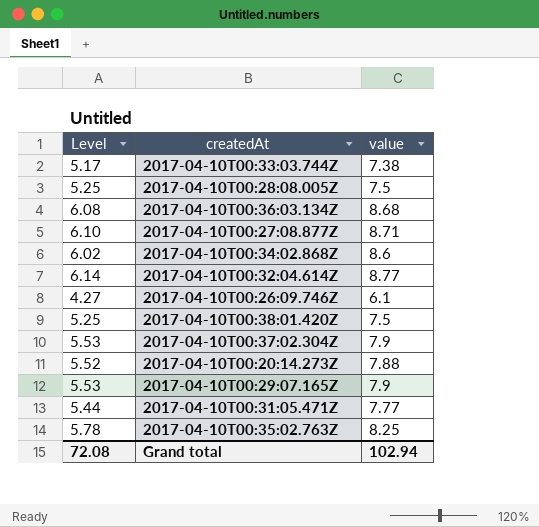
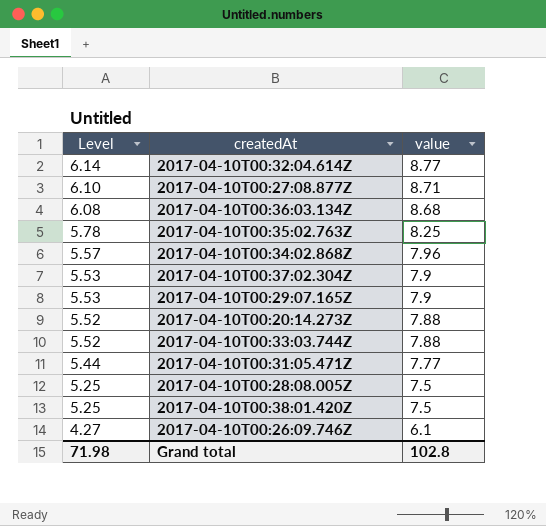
row order: none -> Level descending
2017-04-10T00:34:02.868Z | Level: 6.02 -> 5.57
2017-04-10T00:34:02.868Z | value: 8.6 -> 7.96
2017-04-10T00:33:03.744Z | Level: 5.17 -> 5.52
2017-04-10T00:33:03.744Z | value: 7.38 -> 7.88
Grand total | Level: 72.08 -> 71.98
Grand total | value: 102.94 -> 102.8

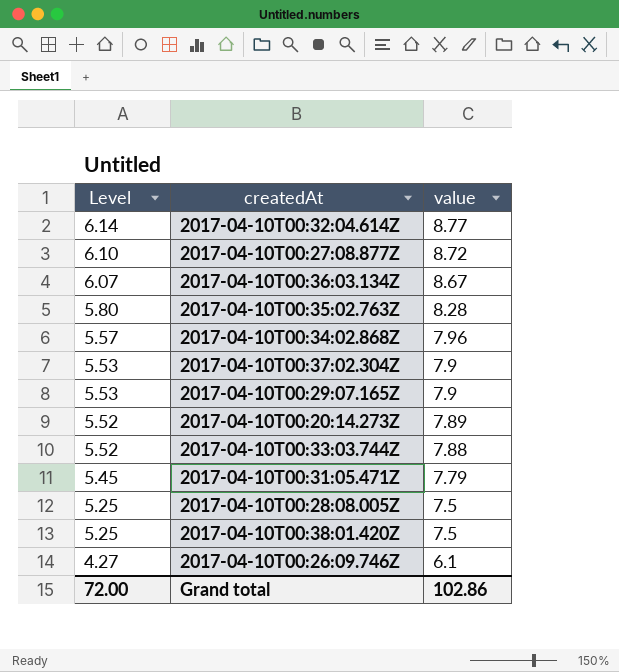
2017-04-10T00:27:08.877Z | value: 8.71 -> 8.72
2017-04-10T00:36:03.134Z | Level: 6.08 -> 6.07
2017-04-10T00:36:03.134Z | value: 8.68 -> 8.67
2017-04-10T00:35:02.763Z | Level: 5.78 -> 5.80
2017-04-10T00:35:02.763Z | value: 8.25 -> 8.28
2017-04-10T00:20:14.273Z | value: 7.88 -> 7.89
2017-04-10T00:31:05.471Z | Level: 5.44 -> 5.45
2017-04-10T00:31:05.471Z | value: 7.77 -> 7.79
Grand total | Level: 71.98 -> 72.00
Grand total | value: 102.8 -> 102.86

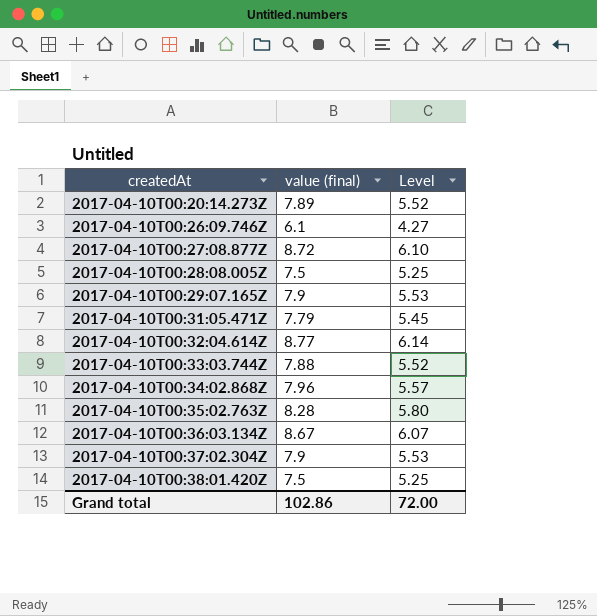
row order: Level descending -> createdAt ascending
column name: value -> value (final)
column Level | position: 1 -> 3

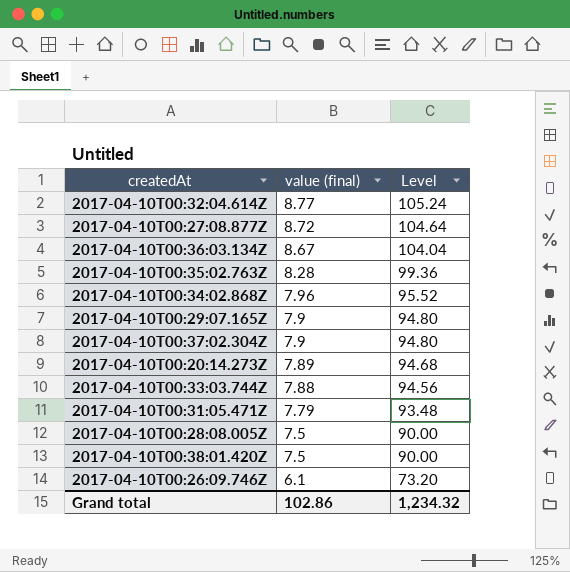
row order: createdAt ascending -> value (final) descending
column Level | formula: [value (final)] * 0.7 -> [value (final)] * 12
Grand total | Level: 72.00 -> 1,234.32

